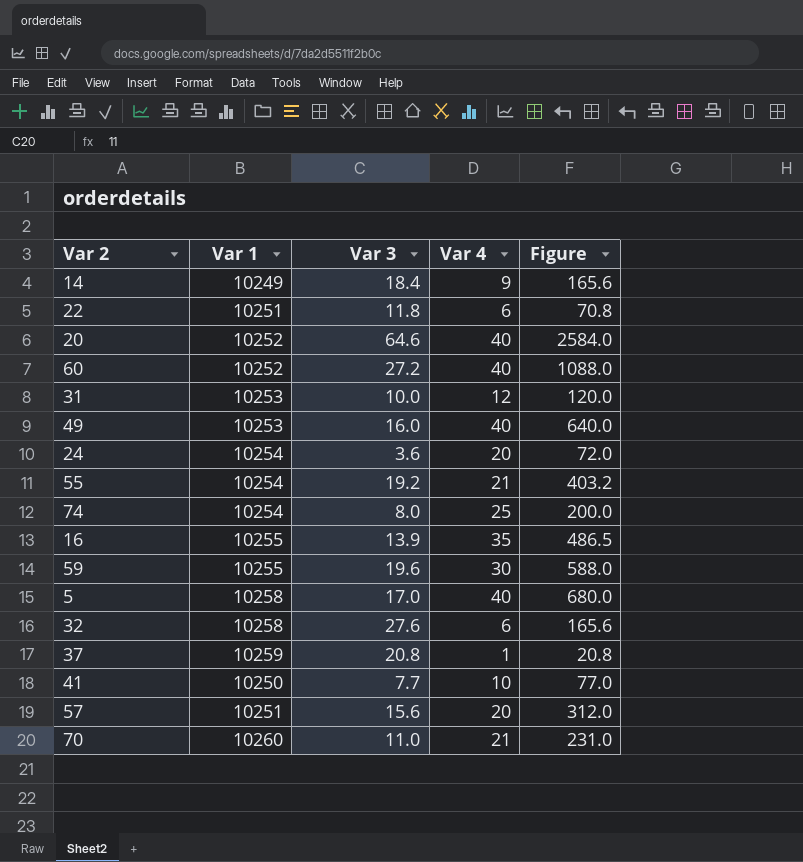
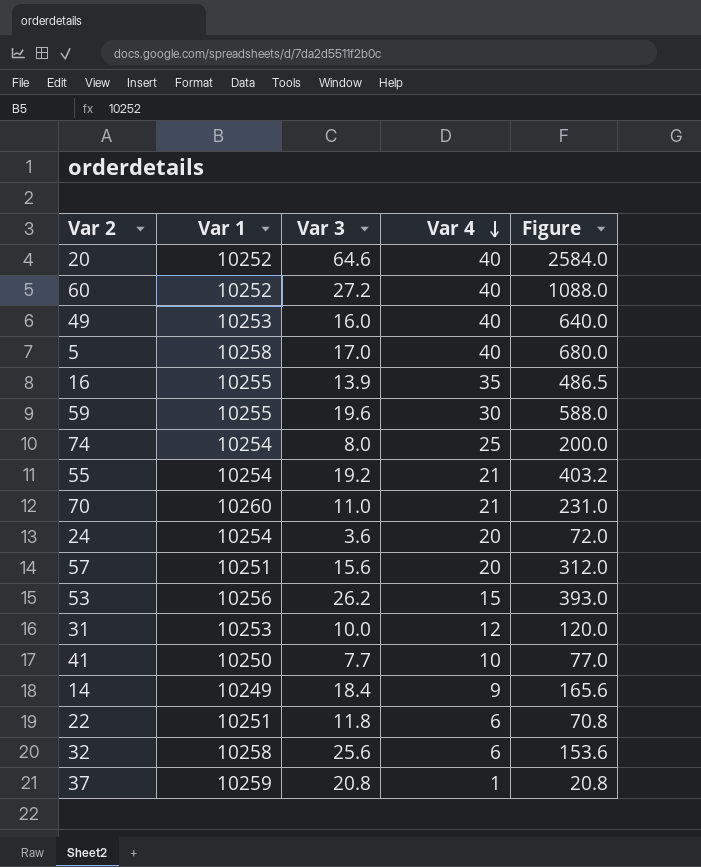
row order: none -> Var 4 descending
row 53: none -> 10256 | 26.2 | 15 | 393.0
32 | Var 3: 27.6 -> 25.6
32 | Figure: 165.6 -> 153.6

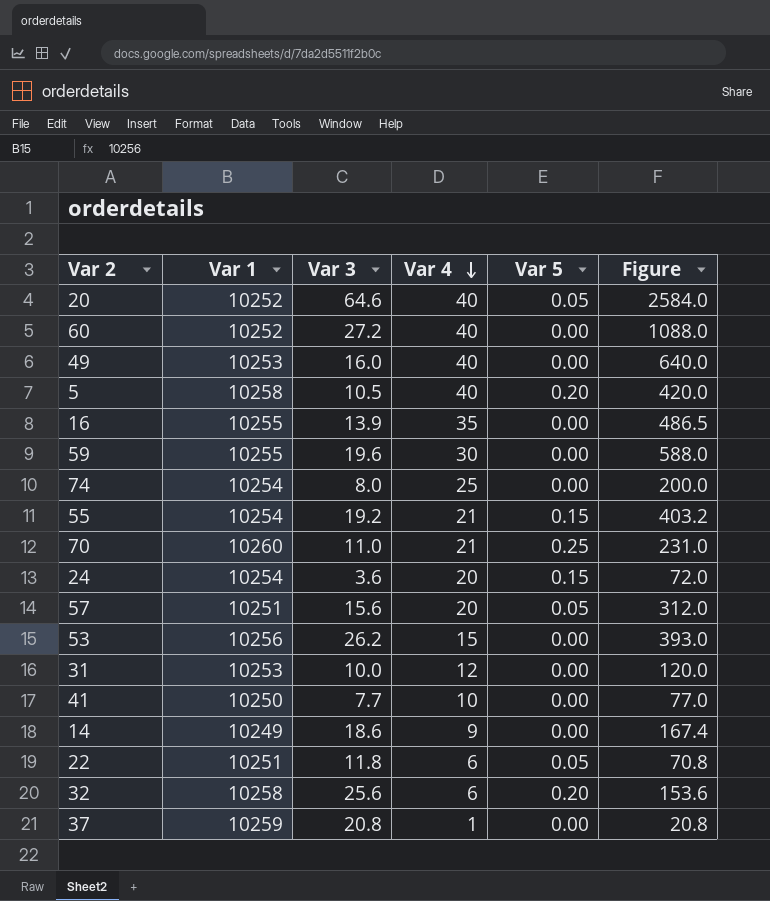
column Var 5 | position: none -> 5
5 | Var 3: 17.0 -> 10.5
5 | Figure: 680.0 -> 420.0
14 | Var 3: 18.4 -> 18.6
14 | Figure: 165.6 -> 167.4

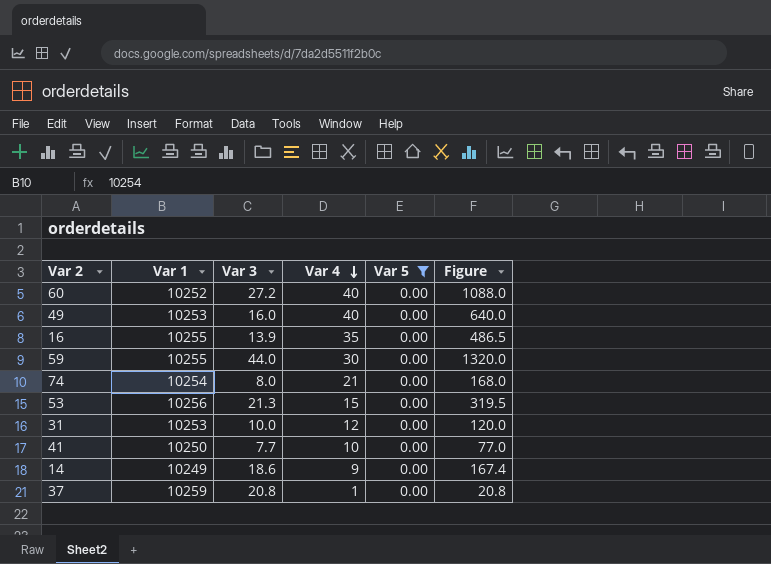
filter: none -> Var 5 = 0.00
59 | Var 3: 19.6 -> 44.0
59 | Figure: 588.0 -> 1320.0
74 | Var 4: 25 -> 21
74 | Figure: 200.0 -> 168.0
53 | Var 3: 26.2 -> 21.3
53 | Figure: 393.0 -> 319.5

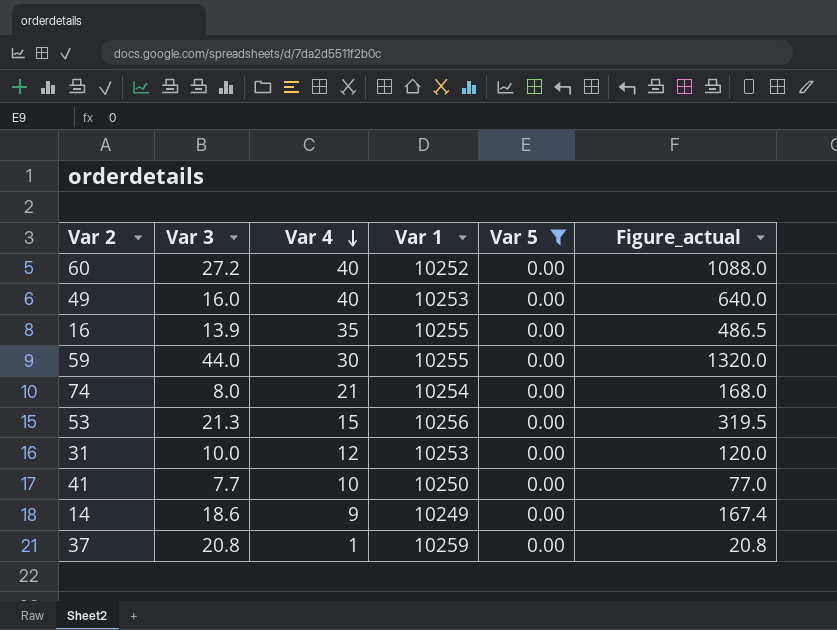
column Var 1 | position: 2 -> 4
column name: Figure -> Figure_actual

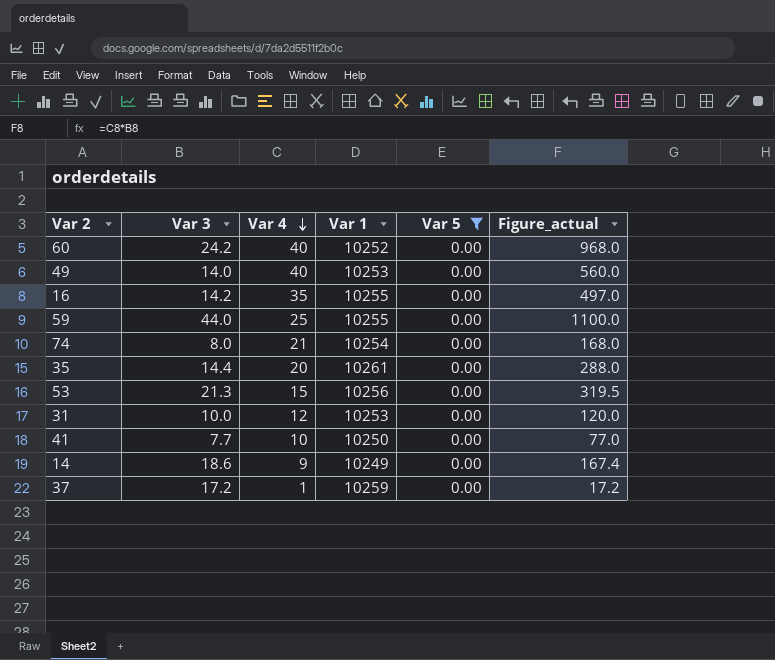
60 | Var 3: 27.2 -> 24.2
60 | Figure_actual: 1088.0 -> 968.0
49 | Var 3: 16.0 -> 14.0
49 | Figure_actual: 640.0 -> 560.0
16 | Var 3: 13.9 -> 14.2
16 | Figure_actual: 486.5 -> 497.0
59 | Var 4: 30 -> 25
59 | Figure_actual: 1320.0 -> 1100.0
row 35: none -> 14.4 | 20 | 10261 | 0.00 | 288.0
37 | Var 3: 20.8 -> 17.2
37 | Figure_actual: 20.8 -> 17.2

